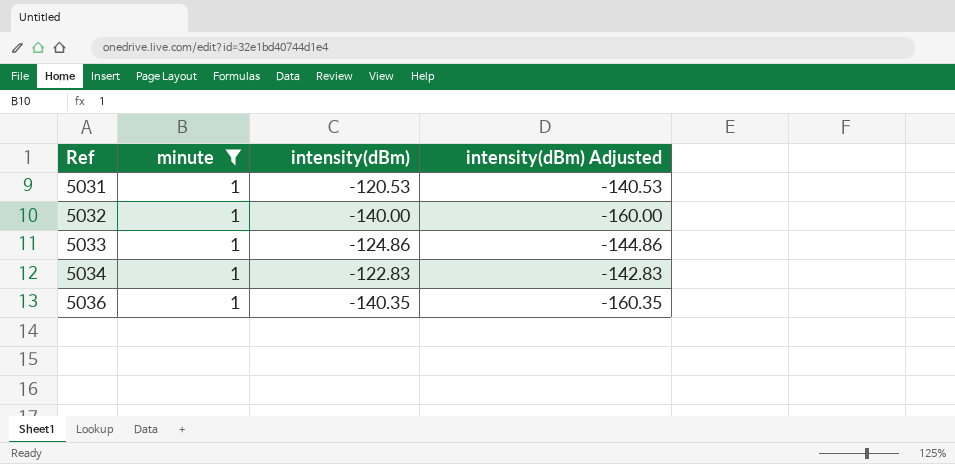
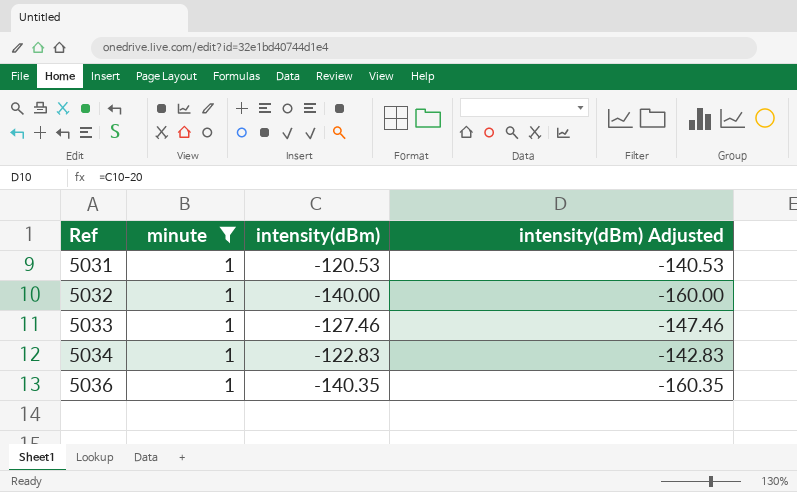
5033 | intensity(dBm): -124.86 -> -127.46
5033 | intensity(dBm) Adjusted: -144.86 -> -147.46

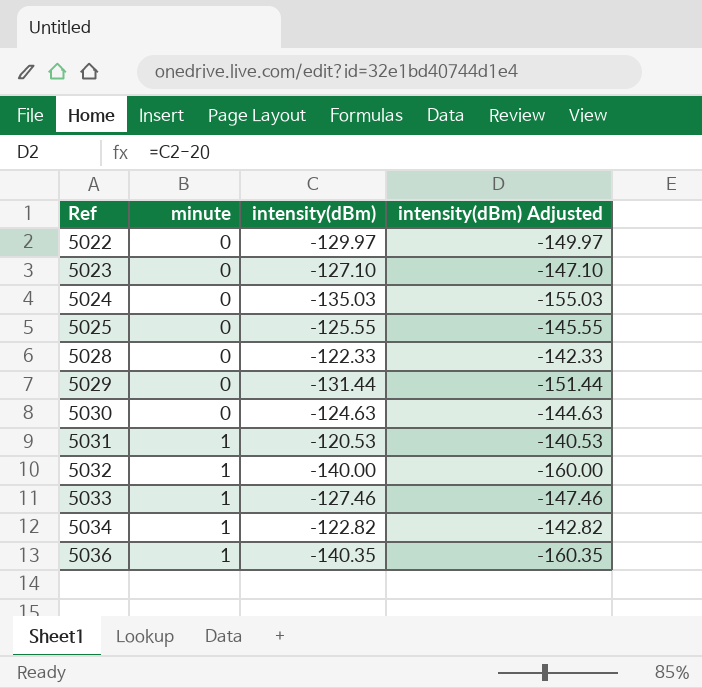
filter: minute = 1 -> none
5034 | intensity(dBm): -122.83 -> -122.82
5034 | intensity(dBm) Adjusted: -142.83 -> -142.82

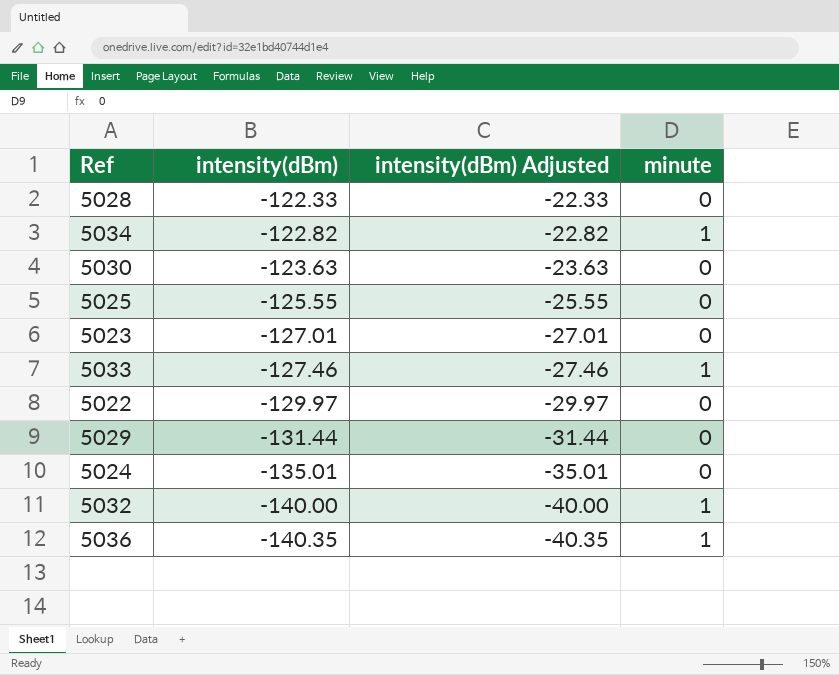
row order: Ref ascending -> intensity(dBm) descending
column intensity(dBm) Adjusted | formula: [intensity(dBm)] - 20 -> [intensity(dBm)] + 100
column minute | position: 2 -> 4
row 5031: 1 | -120.53 | -140.53 -> none
5030 | intensity(dBm): -124.63 -> -123.63
5023 | intensity(dBm): -127.10 -> -127.01
5024 | intensity(dBm): -135.03 -> -135.01

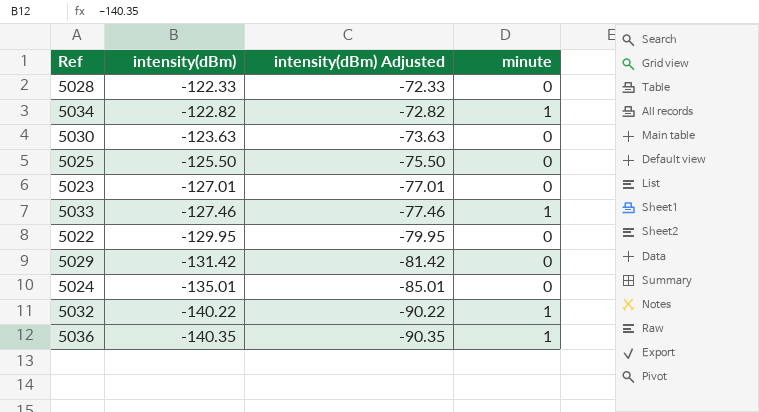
column intensity(dBm) Adjusted | formula: [intensity(dBm)] + 100 -> [intensity(dBm)] + 50
5025 | intensity(dBm): -125.55 -> -125.50
5022 | intensity(dBm): -129.97 -> -129.95
5029 | intensity(dBm): -131.44 -> -131.42
5032 | intensity(dBm): -140.00 -> -140.22

